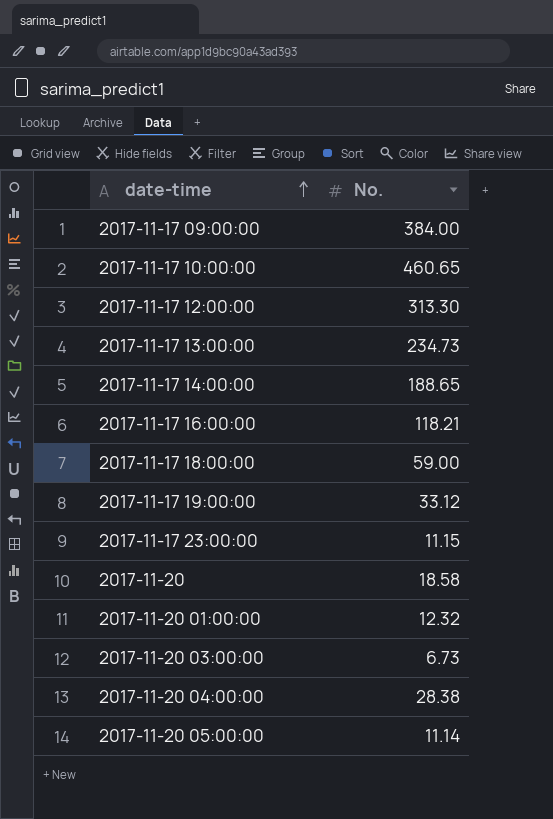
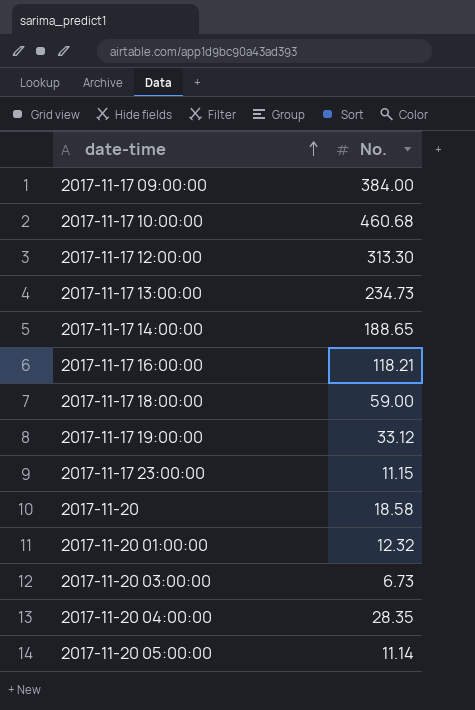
2017-11-17 10:00:00 | No.: 460.65 -> 460.68
2017-11-20 04:00:00 | No.: 28.38 -> 28.35

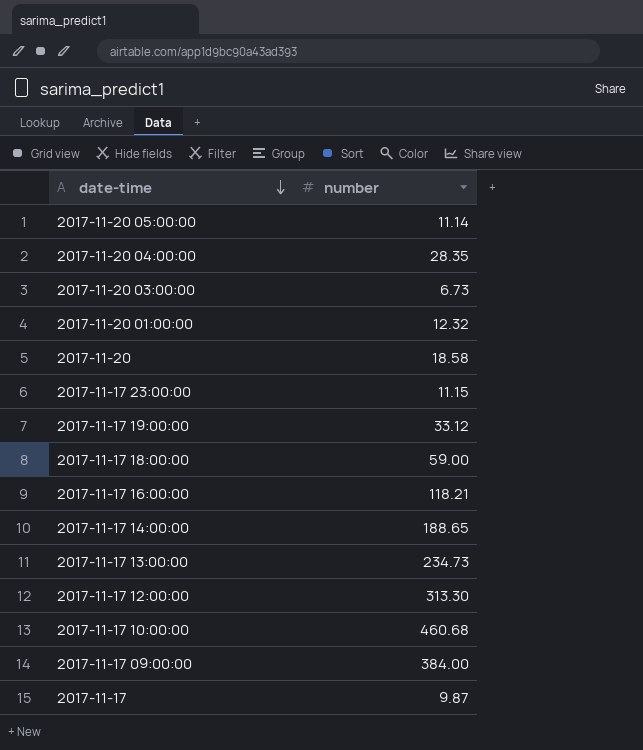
row order: date-time ascending -> date-time descending
column name: No. -> number
row 2017-11-17: none -> 9.87

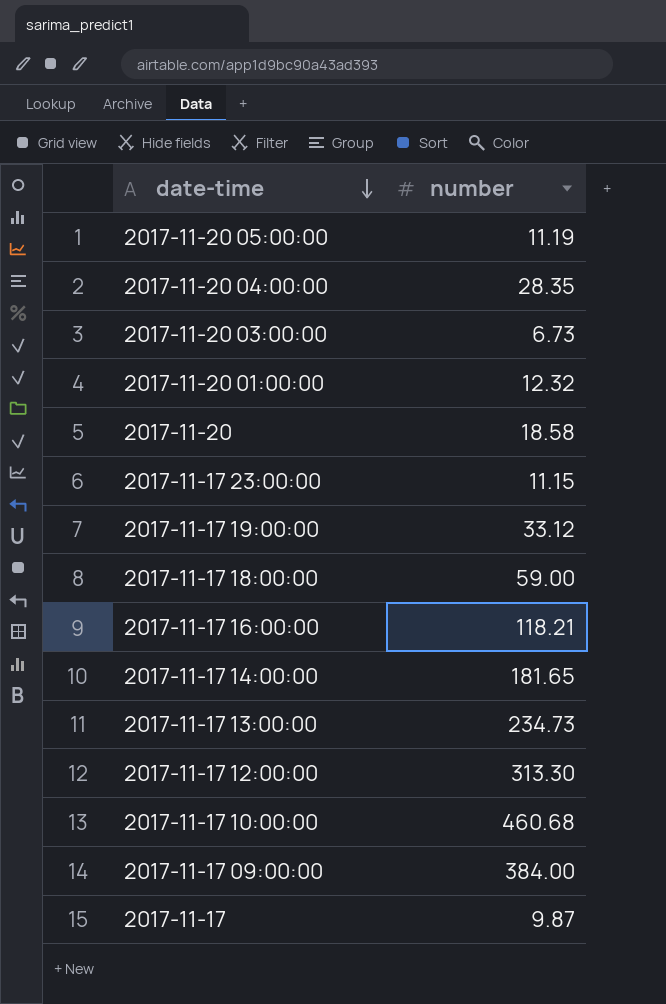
2017-11-20 05:00:00 | number: 11.14 -> 11.19
2017-11-17 14:00:00 | number: 188.65 -> 181.65

